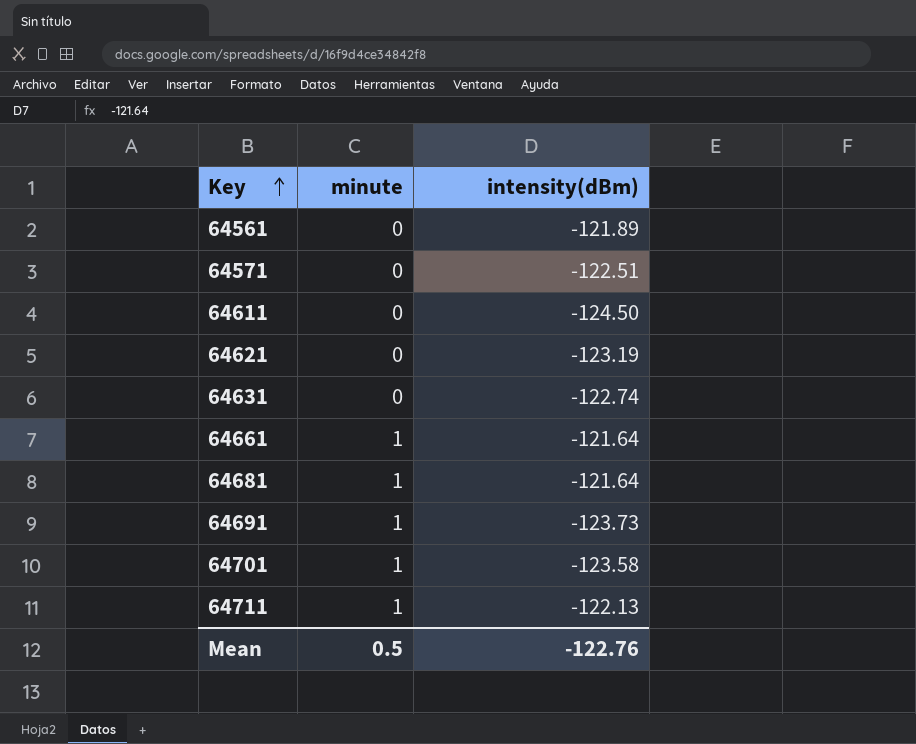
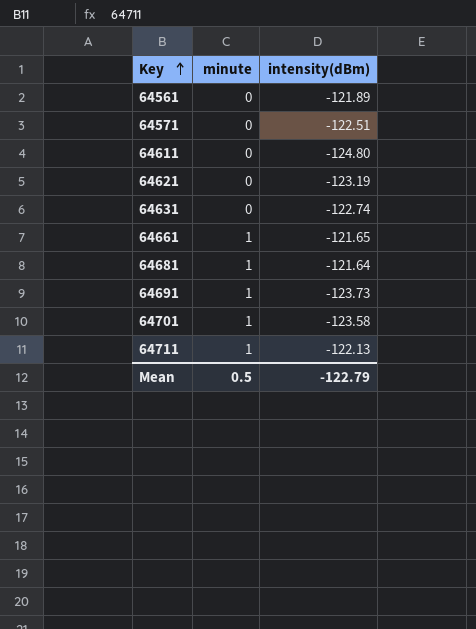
64611 | intensity(dBm): -124.50 -> -124.80
64661 | intensity(dBm): -121.64 -> -121.65
Mean | intensity(dBm): -122.76 -> -122.79

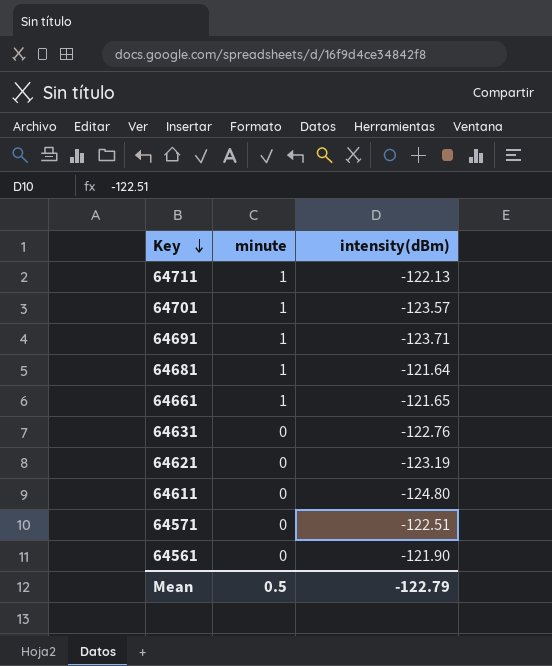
row order: Key ascending -> Key descending
64701 | intensity(dBm): -123.58 -> -123.57
64691 | intensity(dBm): -123.73 -> -123.71
64631 | intensity(dBm): -122.74 -> -122.76
64561 | intensity(dBm): -121.89 -> -121.90

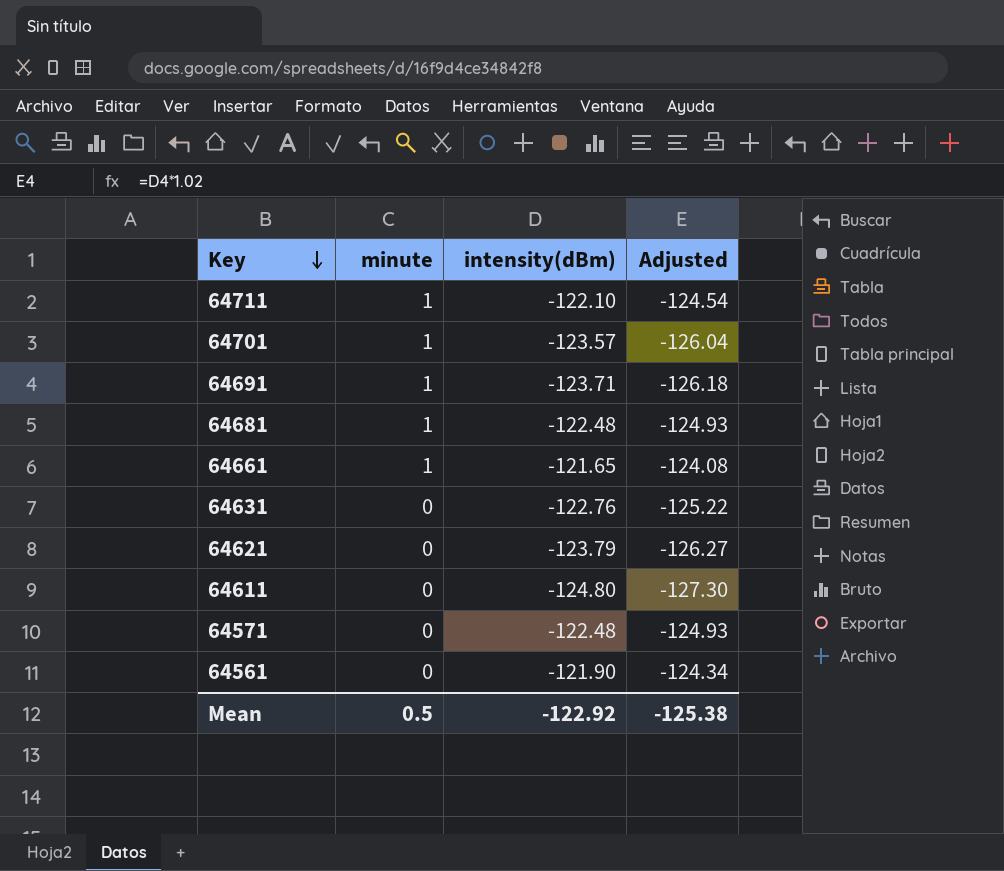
column Adjusted | formula: none -> [intensity(dBm)] * 1.02
64711 | intensity(dBm): -122.13 -> -122.10
64681 | intensity(dBm): -121.64 -> -122.48
64621 | intensity(dBm): -123.19 -> -123.79
64571 | intensity(dBm): -122.51 -> -122.48
Mean | intensity(dBm): -122.79 -> -122.92

